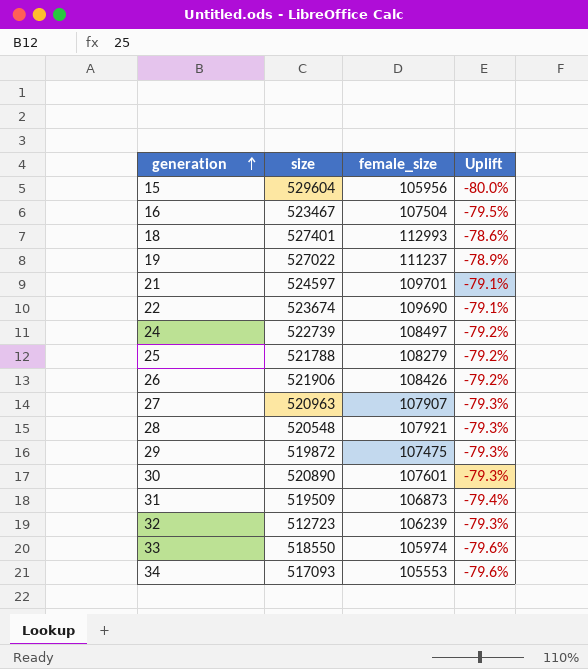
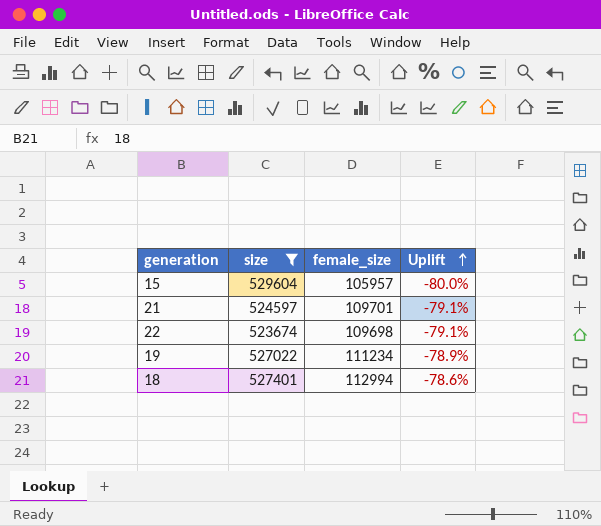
filter: none -> size >= 523674
row order: generation ascending -> Uplift ascending
15 | female_size: 105956 -> 105957
22 | female_size: 109690 -> 109698
19 | female_size: 111237 -> 111234
18 | female_size: 112993 -> 112994

